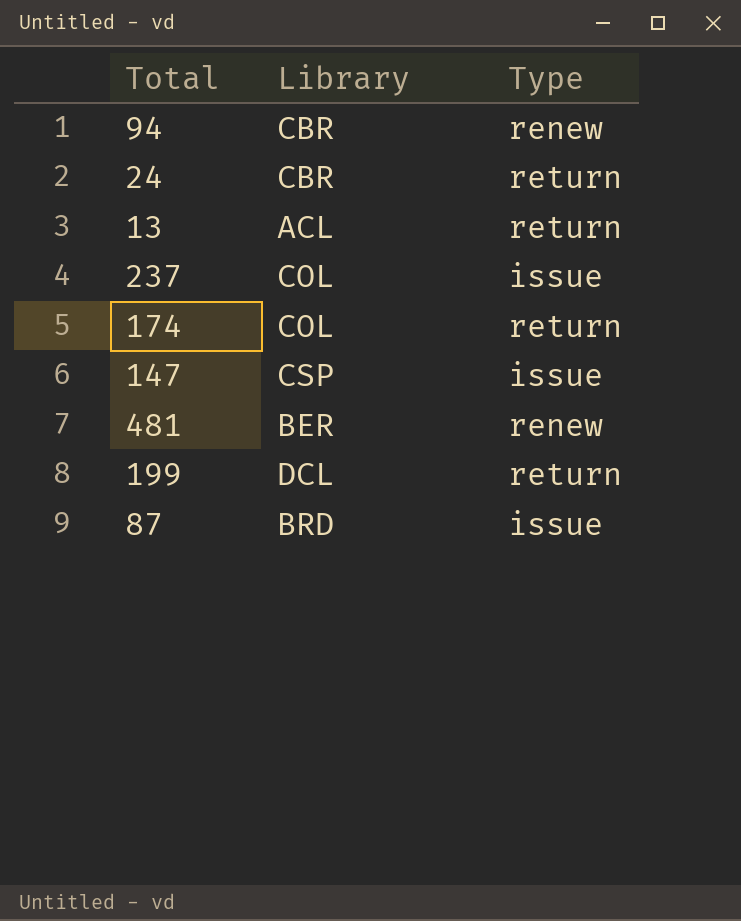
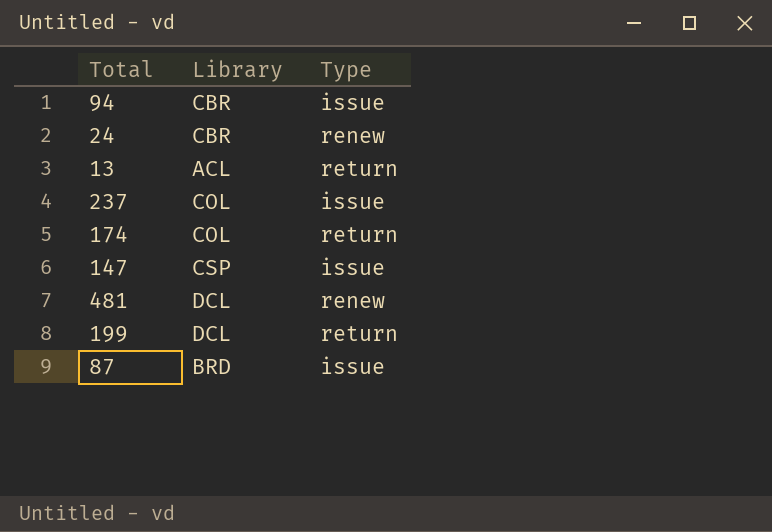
94 | Type: renew -> issue
24 | Type: return -> renew
481 | Library: BER -> DCL

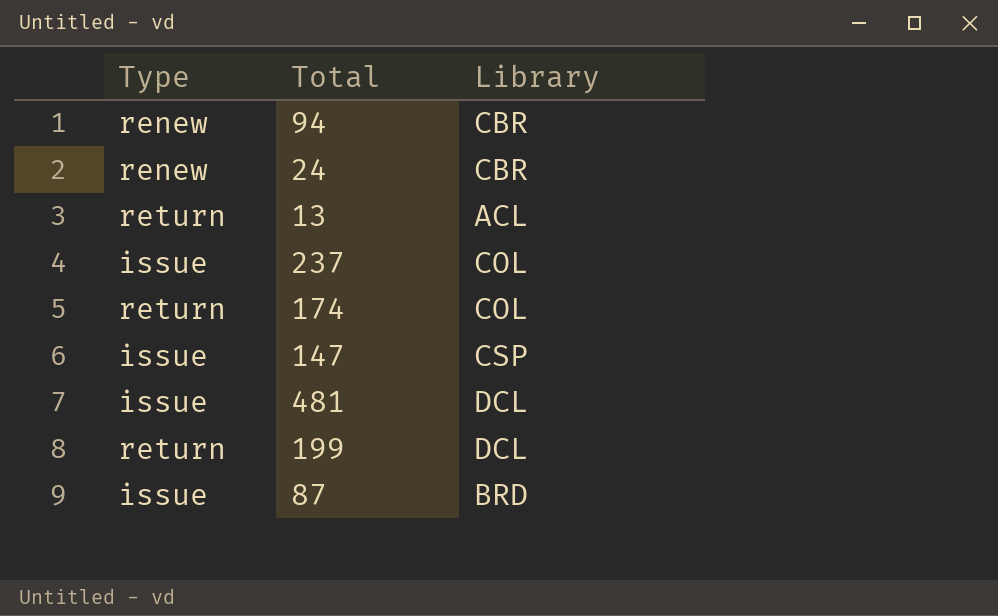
column Type | position: 3 -> 1
94 | Type: issue -> renew
481 | Type: renew -> issue

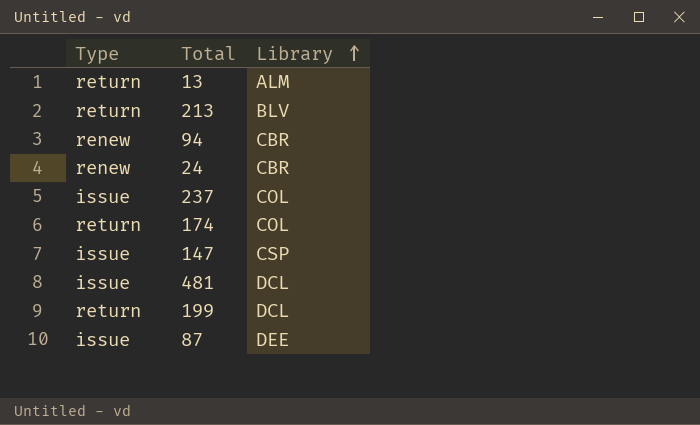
row order: none -> Library ascending
13 | Library: ACL -> ALM
row 213: none -> return | BLV
87 | Library: BRD -> DEE

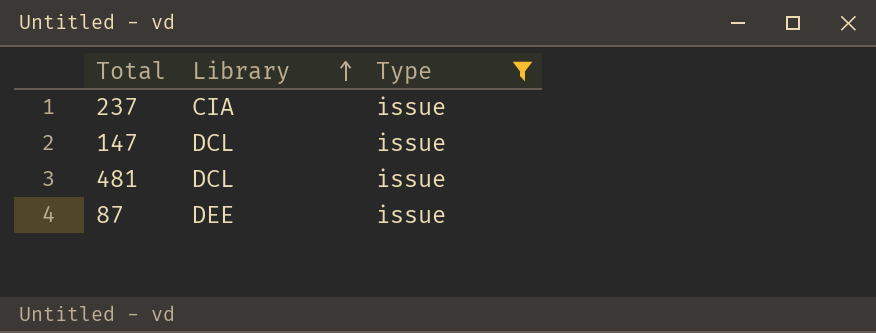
filter: none -> Type = issue
column Type | position: 1 -> 3
237 | Library: COL -> CIA
147 | Library: CSP -> DCL

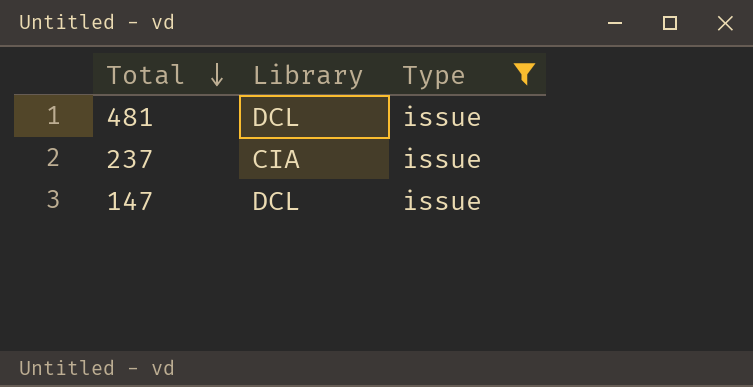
row order: Library ascending -> Total descending
row 87: DEE | issue -> none

